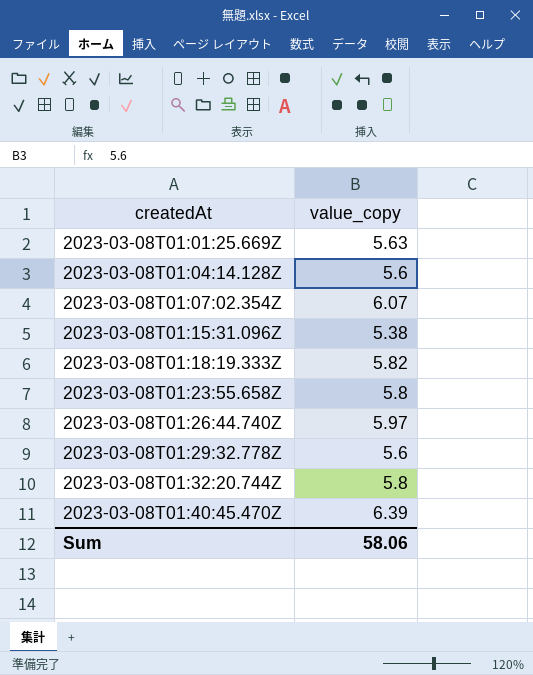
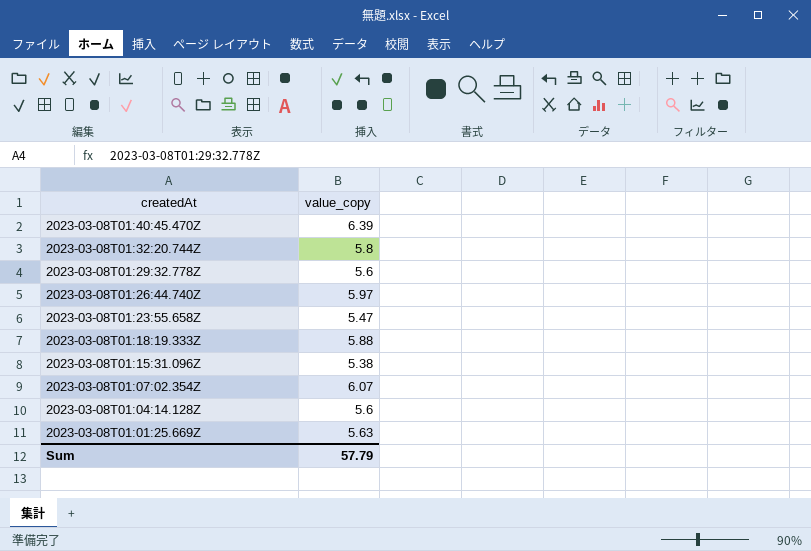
row order: createdAt ascending -> createdAt descending
2023-03-08T01:23:55.658Z | value_copy: 5.8 -> 5.47
2023-03-08T01:18:19.333Z | value_copy: 5.82 -> 5.88
Sum | value_copy: 58.06 -> 57.79

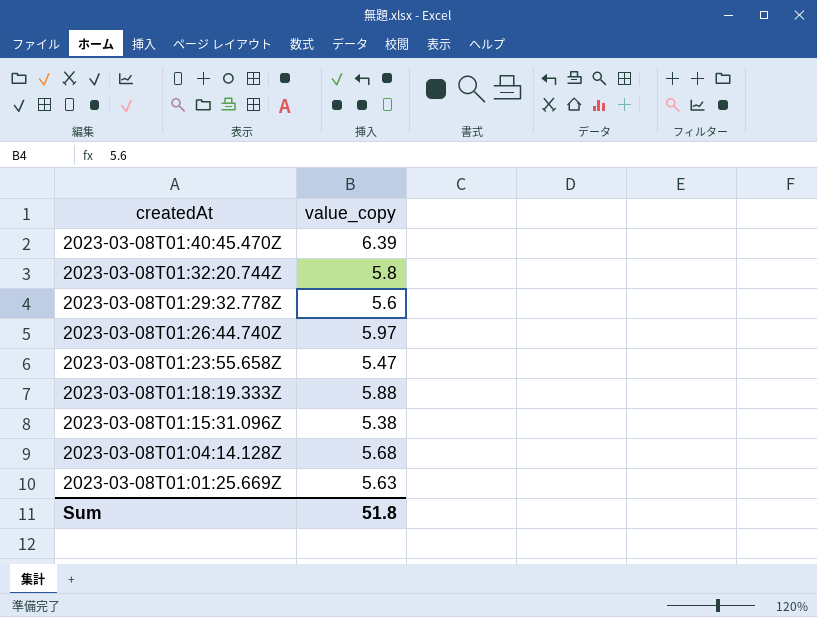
row 2023-03-08T01:07:02.354Z: 6.07 -> none
2023-03-08T01:04:14.128Z | value_copy: 5.6 -> 5.68
Sum | value_copy: 57.79 -> 51.8

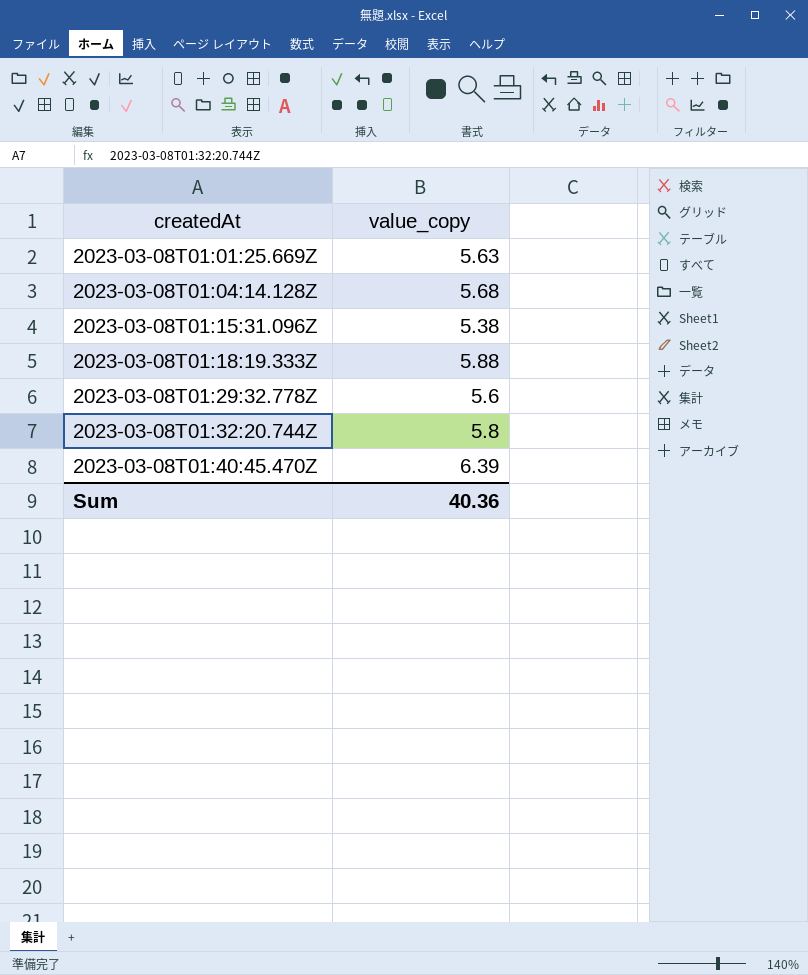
row order: createdAt descending -> createdAt ascending
row 2023-03-08T01:26:44.740Z: 5.97 -> none
row 2023-03-08T01:23:55.658Z: 5.47 -> none
Sum | value_copy: 51.8 -> 40.36

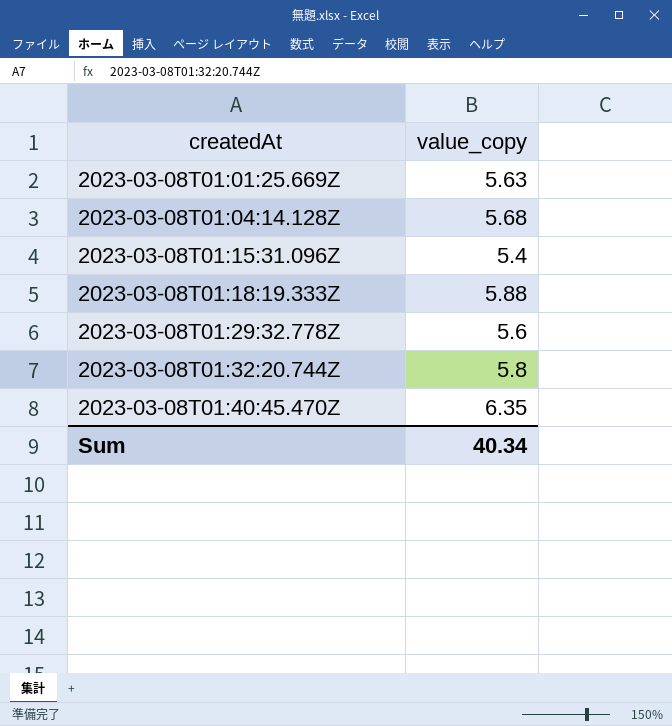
2023-03-08T01:15:31.096Z | value_copy: 5.38 -> 5.4
2023-03-08T01:40:45.470Z | value_copy: 6.39 -> 6.35
Sum | value_copy: 40.36 -> 40.34

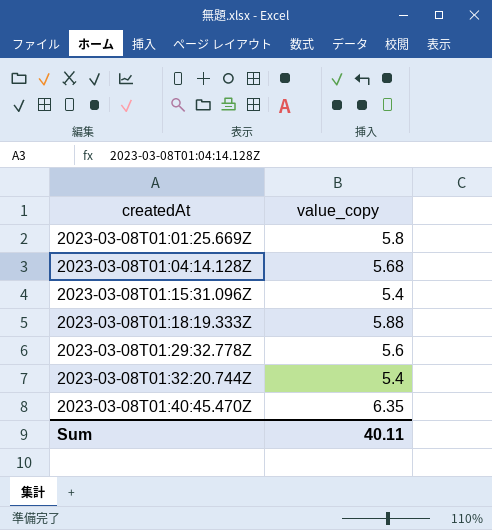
2023-03-08T01:01:25.669Z | value_copy: 5.63 -> 5.8
2023-03-08T01:32:20.744Z | value_copy: 5.8 -> 5.4
Sum | value_copy: 40.34 -> 40.11

